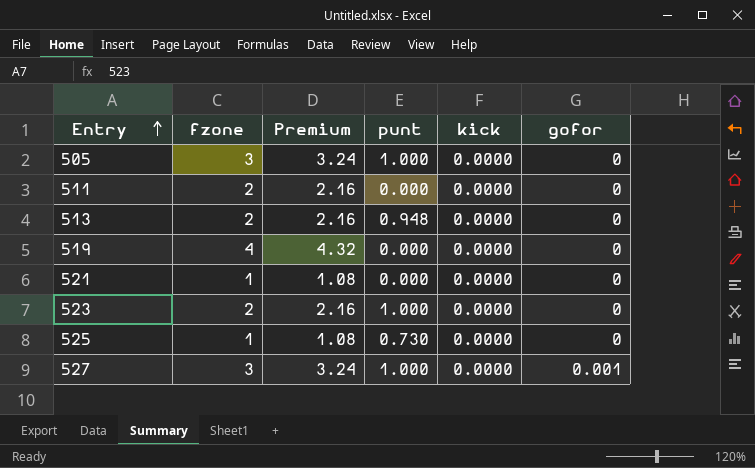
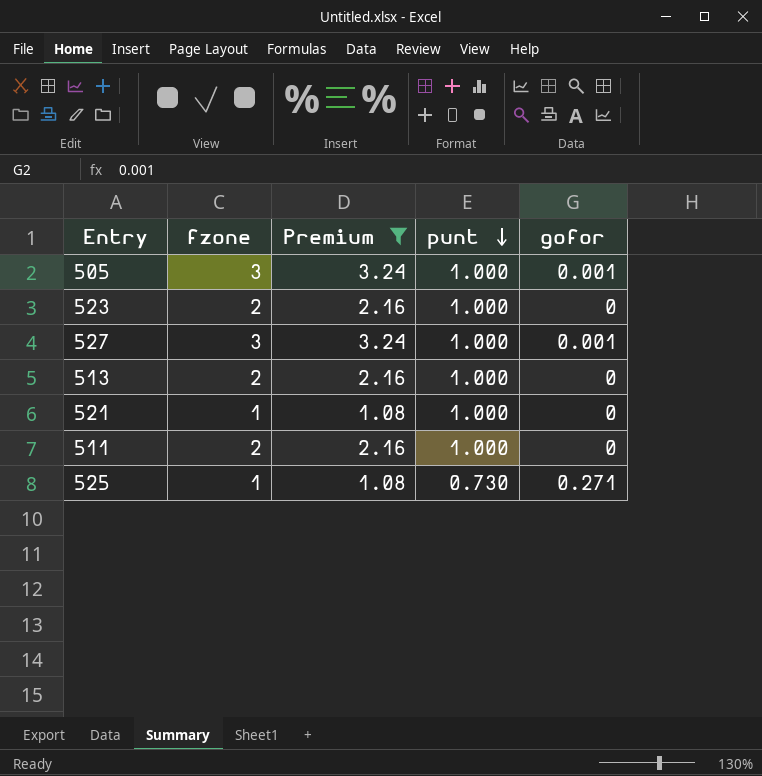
filter: none -> Premium != 4.32
row order: Entry ascending -> punt descending
column kick | position: 5 -> none
505 | gofor: 0 -> 0.001
513 | punt: 0.948 -> 1.000
521 | punt: 0.000 -> 1.000
511 | punt: 0.000 -> 1.000
525 | gofor: 0 -> 0.271

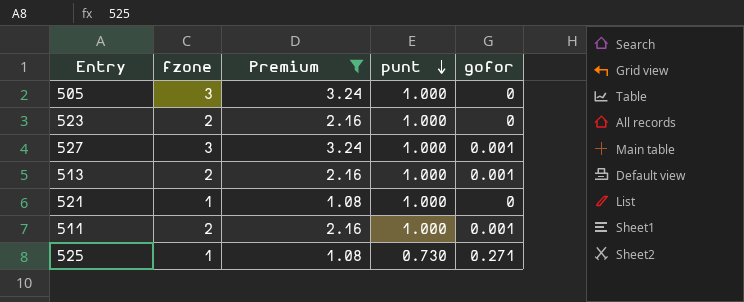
505 | gofor: 0.001 -> 0
513 | gofor: 0 -> 0.001
511 | gofor: 0 -> 0.001

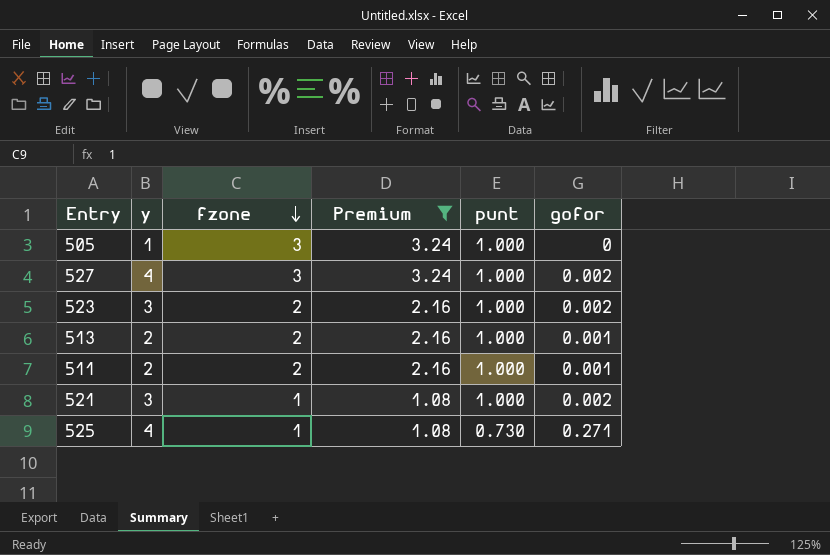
row order: punt descending -> fzone descending
column y | position: none -> 2
527 | gofor: 0.001 -> 0.002
523 | gofor: 0 -> 0.002
521 | gofor: 0 -> 0.002

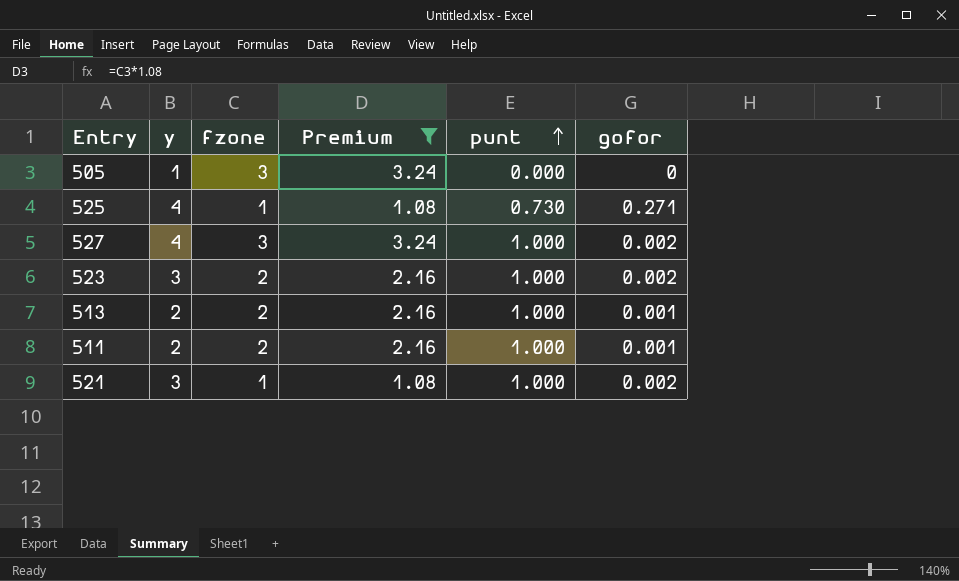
row order: fzone descending -> punt ascending
505 | punt: 1.000 -> 0.000

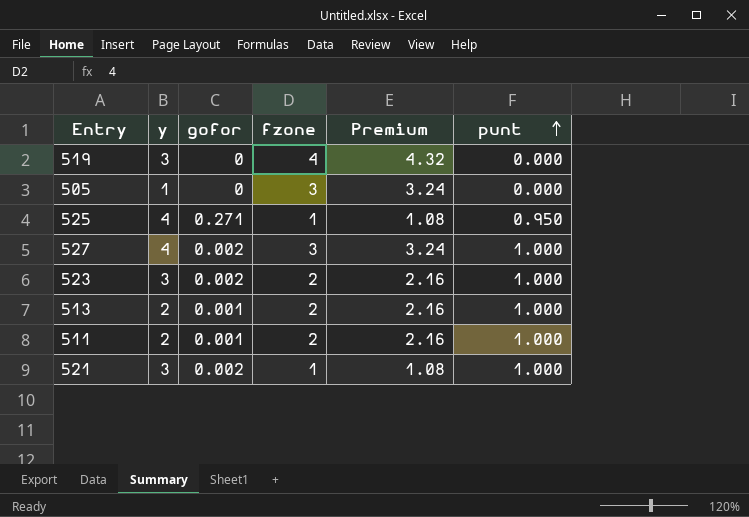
filter: Premium != 4.32 -> none
column gofor | position: 6 -> 3
525 | punt: 0.730 -> 0.950

